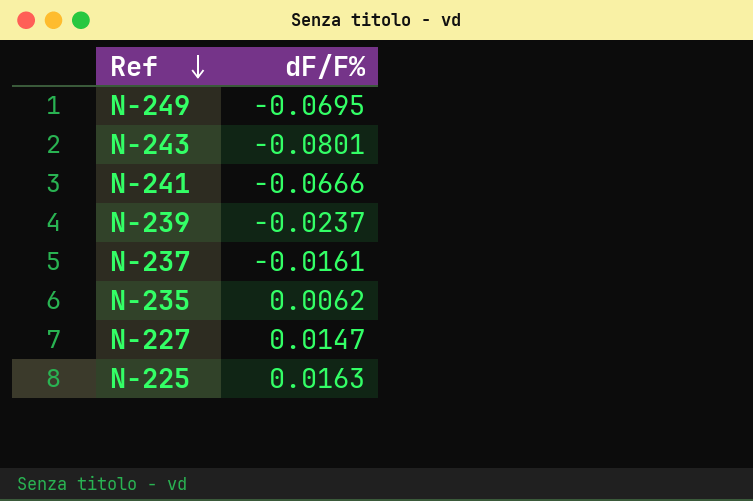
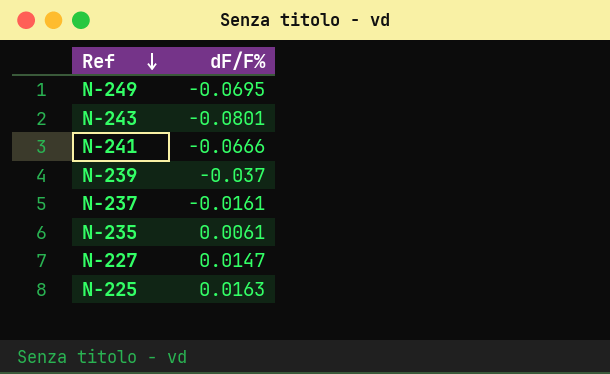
N-239 | dF/F%: -0.0237 -> -0.037
N-235 | dF/F%: 0.0062 -> 0.0061

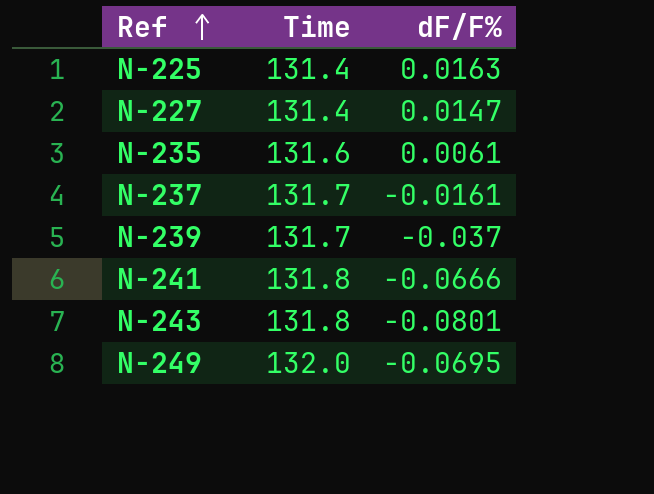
row order: Ref descending -> Ref ascending
column Time | position: none -> 2

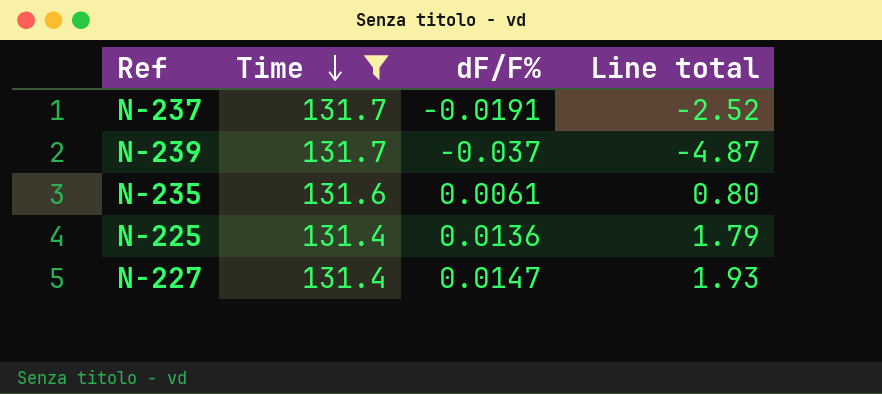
filter: none -> Time <= 131.7
row order: Ref ascending -> Time descending
column Line total | formula: none -> [Time] * [dF/F%]
N-237 | dF/F%: -0.0161 -> -0.0191
N-225 | dF/F%: 0.0163 -> 0.0136

